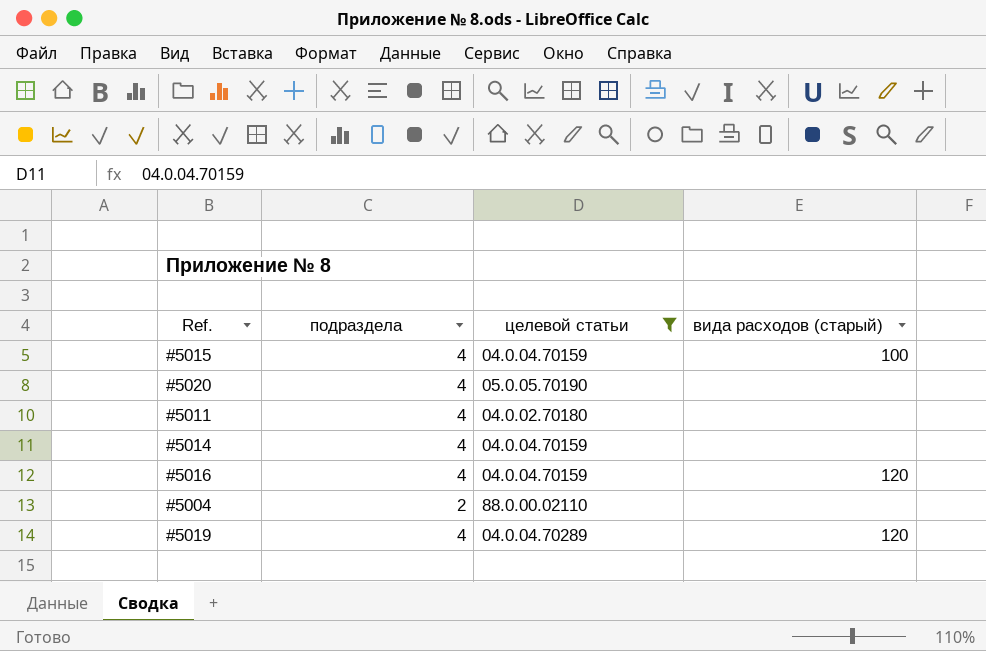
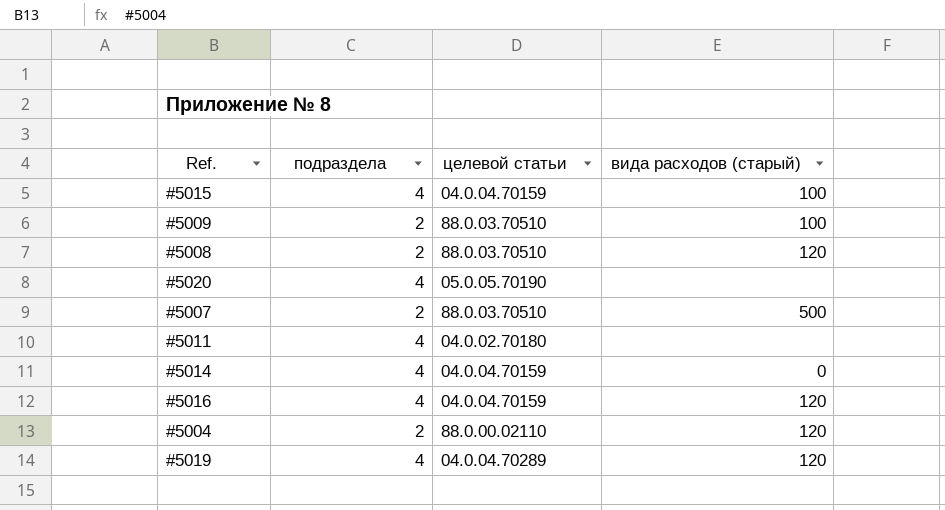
filter: целевой статьи != 88.0.03.70510 -> none
#5014 | вида расходов (старый): none -> 0
#5004 | вида расходов (старый): none -> 120

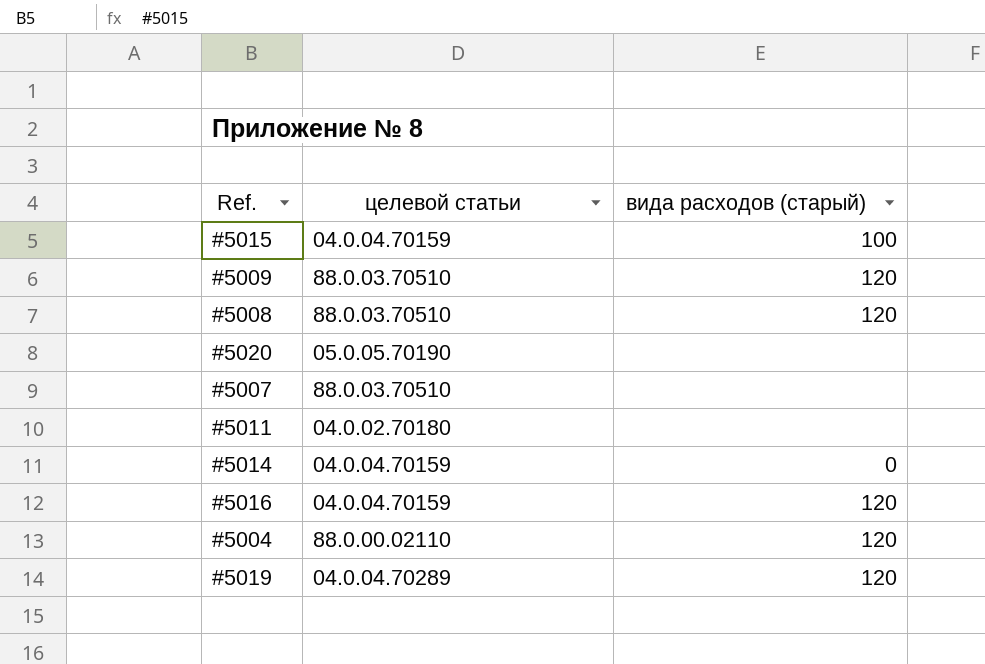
column подраздела | position: 2 -> none
#5009 | вида расходов (старый): 100 -> 120
#5007 | вида расходов (старый): 500 -> none

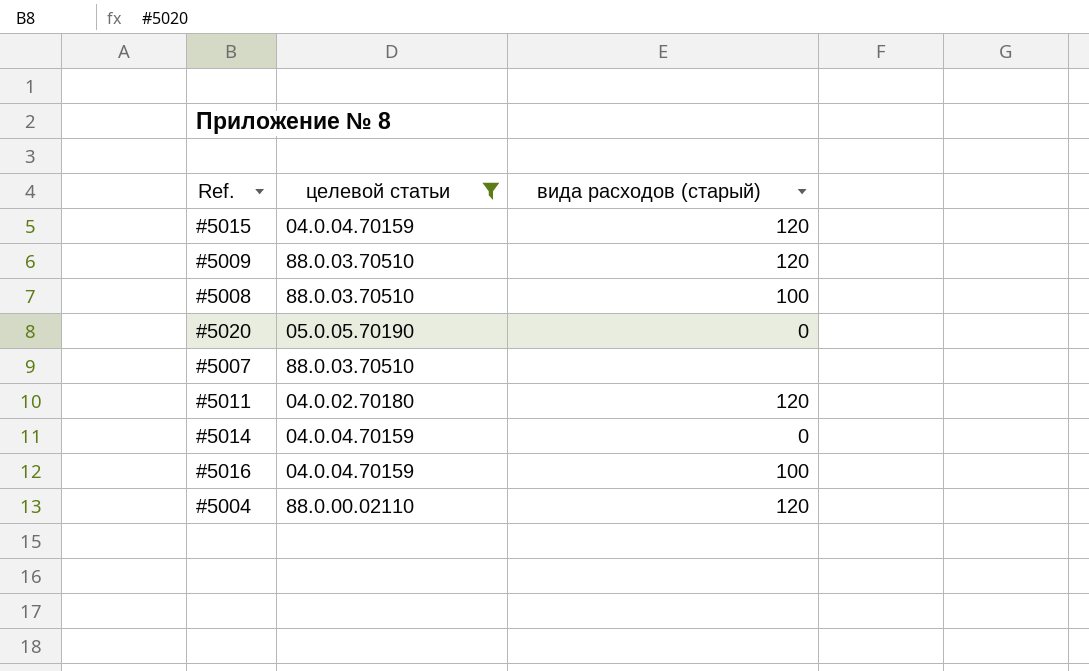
filter: none -> целевой статьи != 04.0.04.70289
#5015 | вида расходов (старый): 100 -> 120
#5008 | вида расходов (старый): 120 -> 100
#5020 | вида расходов (старый): none -> 0
#5011 | вида расходов (старый): none -> 120
#5016 | вида расходов (старый): 120 -> 100

